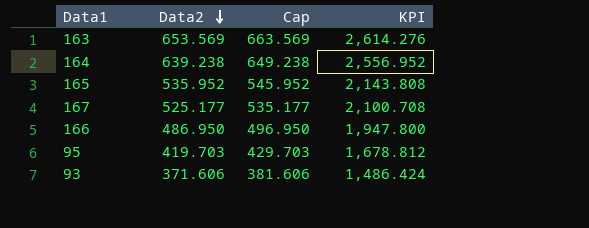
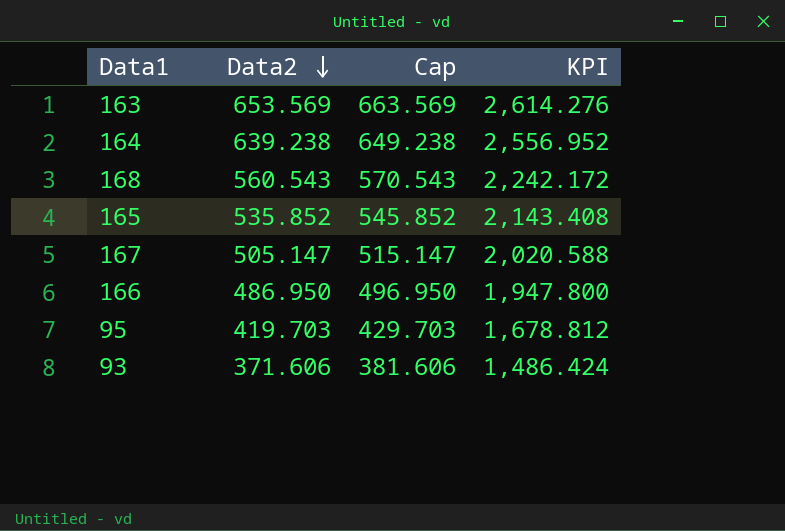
row 168: none -> 560.543 | 570.543 | 2,242.172
165 | Data2: 535.952 -> 535.852
165 | Cap: 545.952 -> 545.852
165 | KPI: 2,143.808 -> 2,143.408
167 | Data2: 525.177 -> 505.147
167 | Cap: 535.177 -> 515.147
167 | KPI: 2,100.708 -> 2,020.588

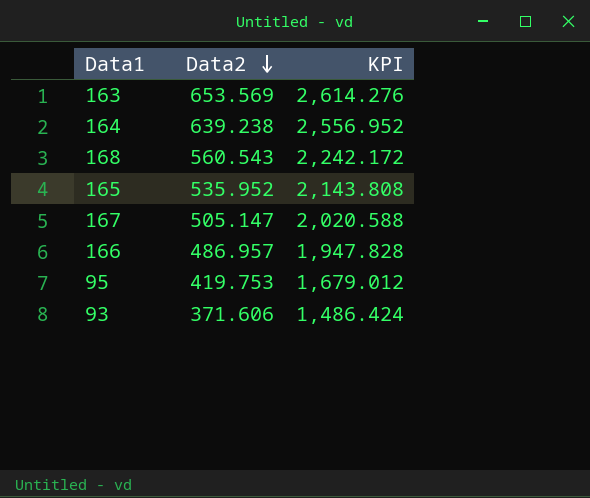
column Cap | formula: [Data2] + 10 -> none
165 | Data2: 535.852 -> 535.952
165 | KPI: 2,143.408 -> 2,143.808
166 | Data2: 486.950 -> 486.957
166 | KPI: 1,947.800 -> 1,947.828
95 | Data2: 419.703 -> 419.753
95 | KPI: 1,678.812 -> 1,679.012

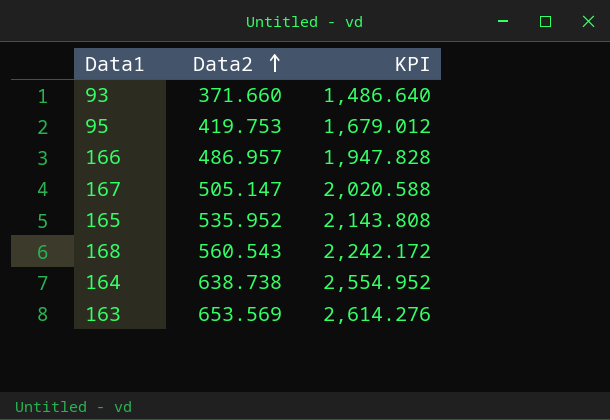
row order: Data2 descending -> Data2 ascending
93 | Data2: 371.606 -> 371.660
93 | KPI: 1,486.424 -> 1,486.640
164 | Data2: 639.238 -> 638.738
164 | KPI: 2,556.952 -> 2,554.952

